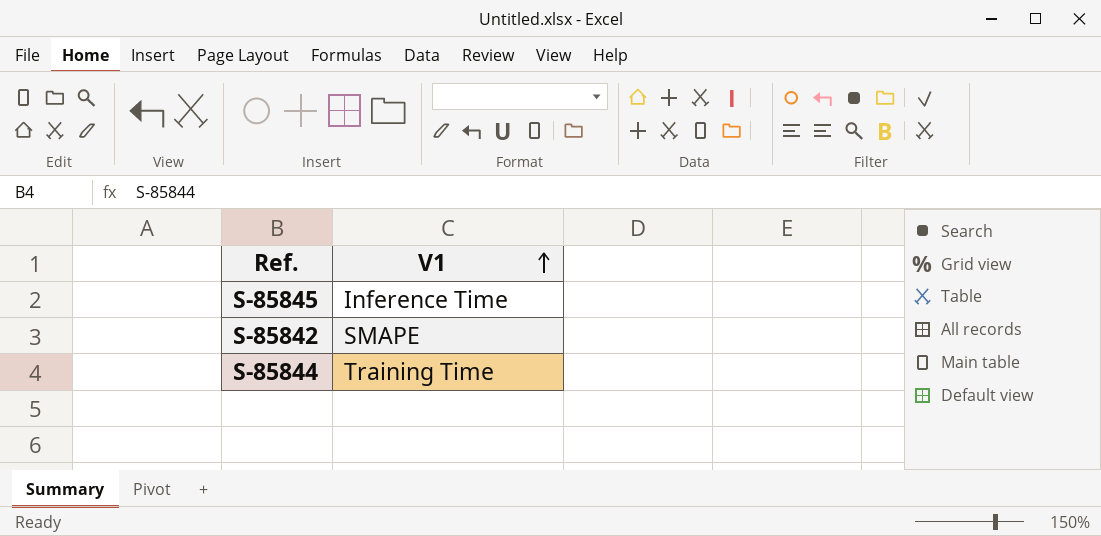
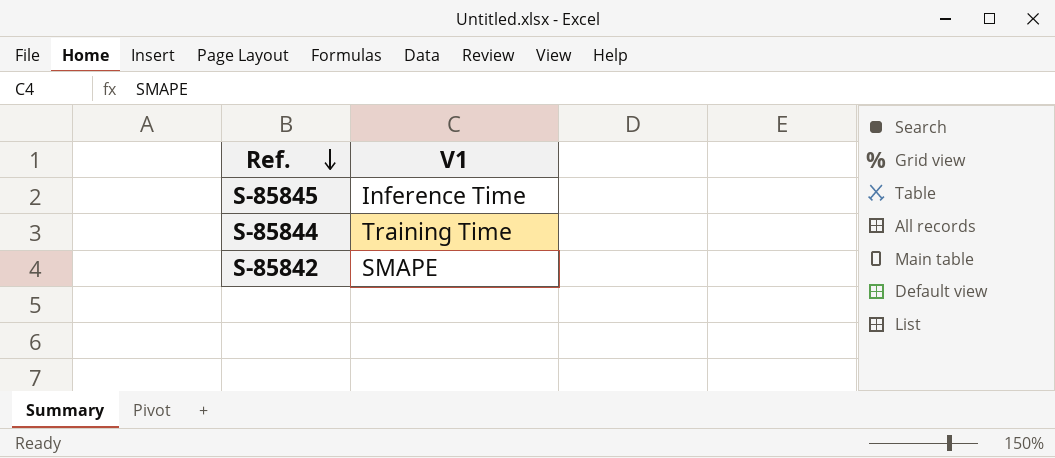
row order: V1 ascending -> Ref. descending

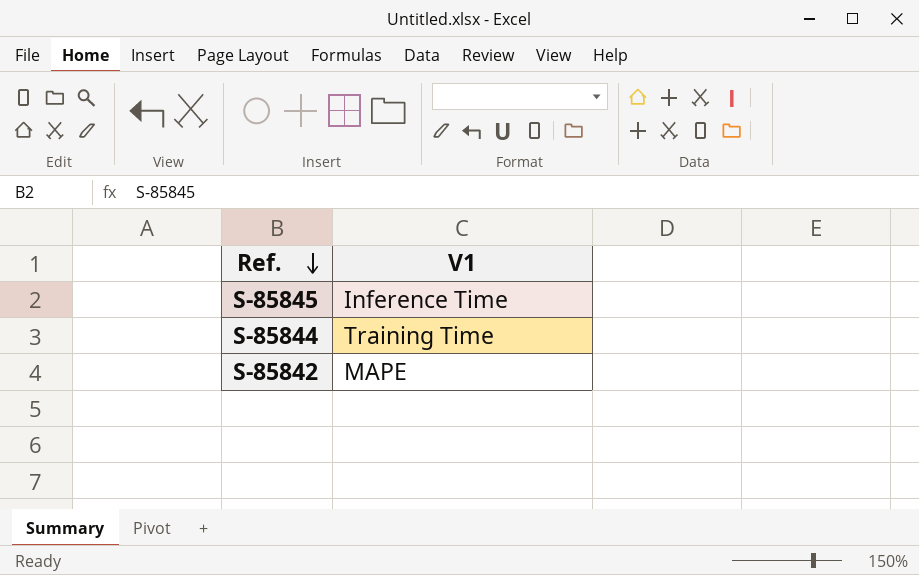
S-85842 | V1: SMAPE -> MAPE

